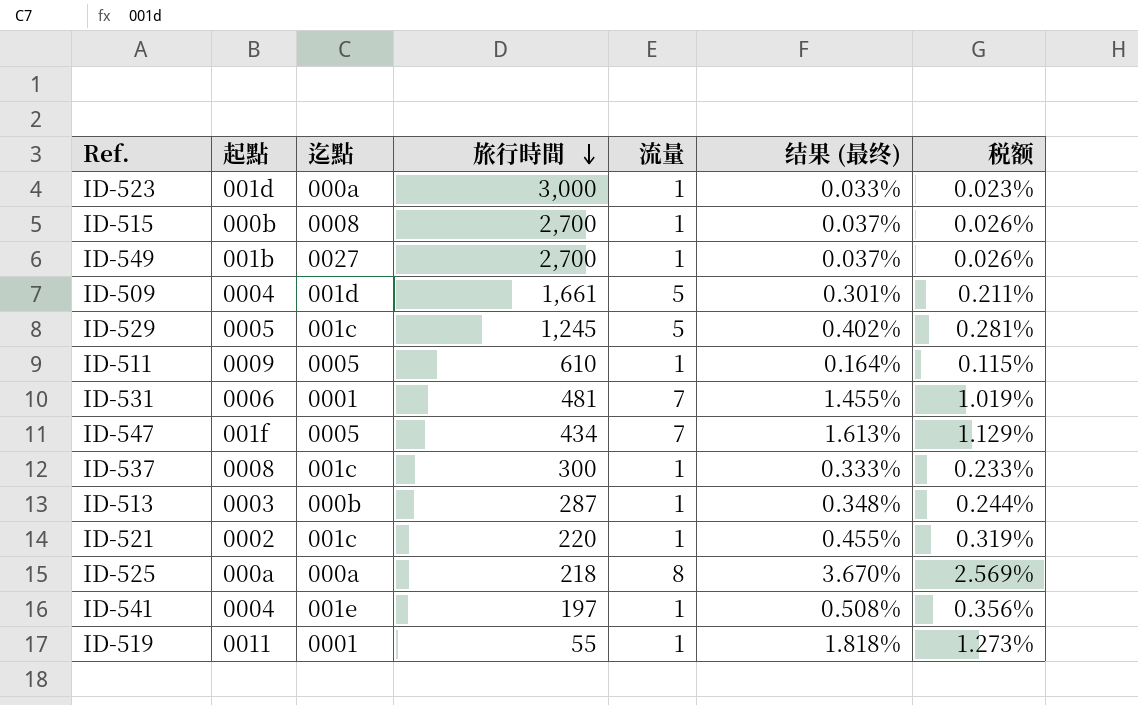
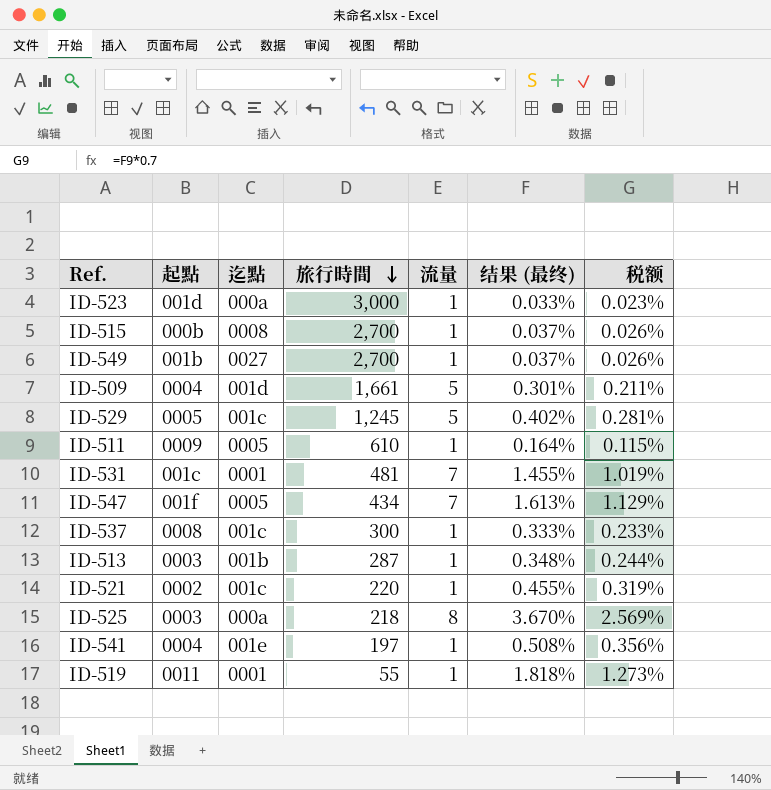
ID-531 | 起點: 0006 -> 001c
ID-513 | 迄點: 000b -> 001b
ID-525 | 起點: 000a -> 0003

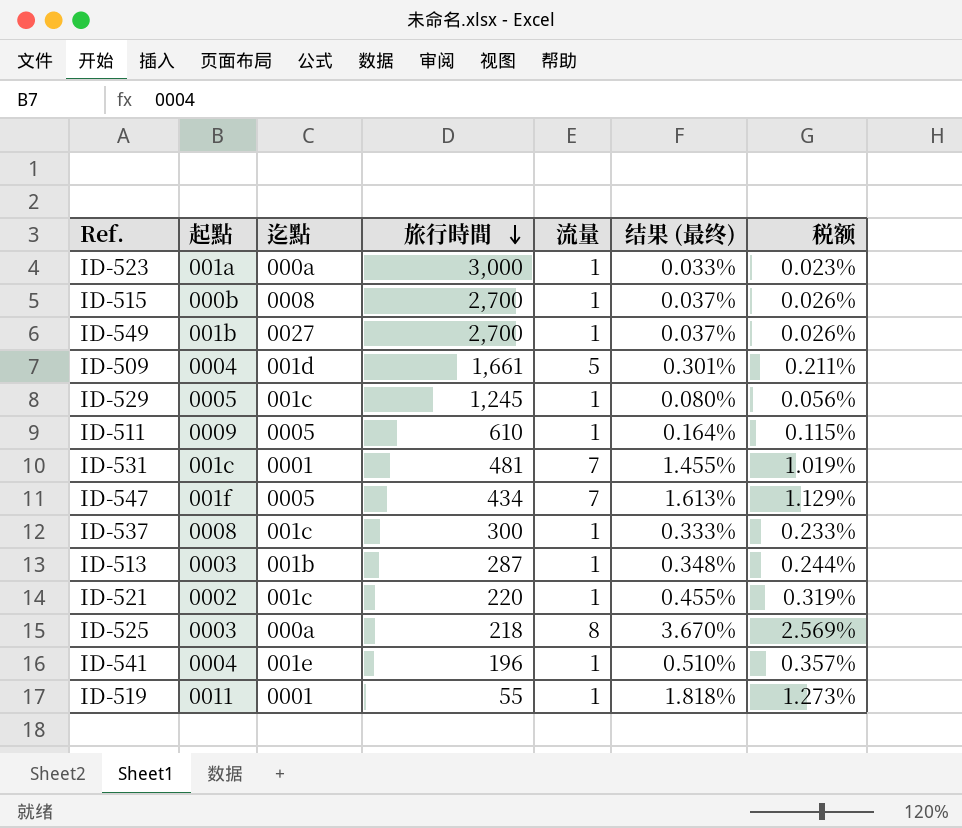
ID-523 | 起點: 001d -> 001a
ID-529 | 流量: 5 -> 1
ID-529 | 结果 (最终): 0.402% -> 0.080%
ID-529 | 税额: 0.281% -> 0.056%
ID-541 | 旅行時間: 197 -> 196
ID-541 | 结果 (最终): 0.508% -> 0.510%
ID-541 | 税额: 0.356% -> 0.357%

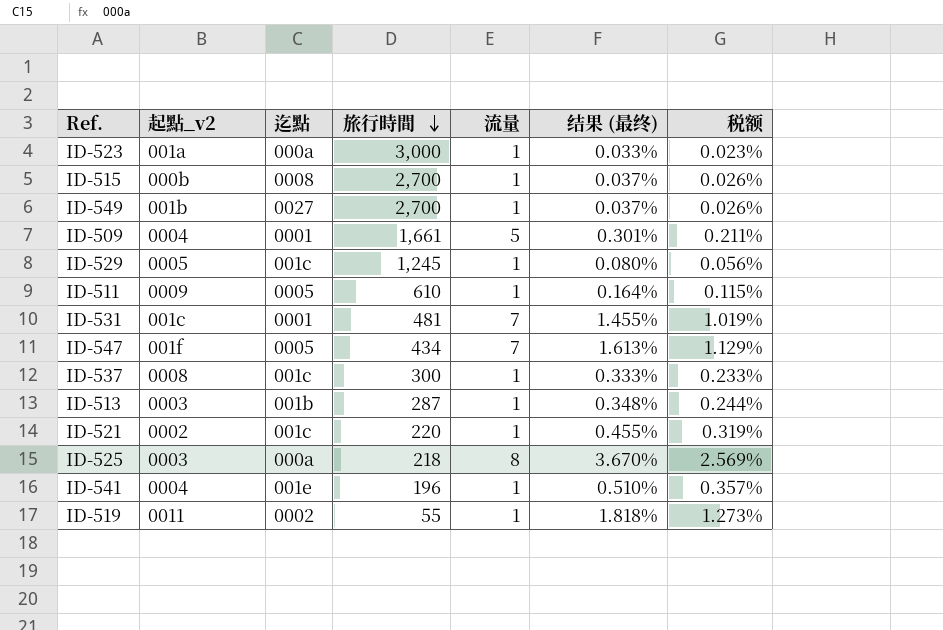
column name: 起點 -> 起點_v2
ID-509 | 迄點: 001d -> 0001
ID-519 | 迄點: 0001 -> 0002

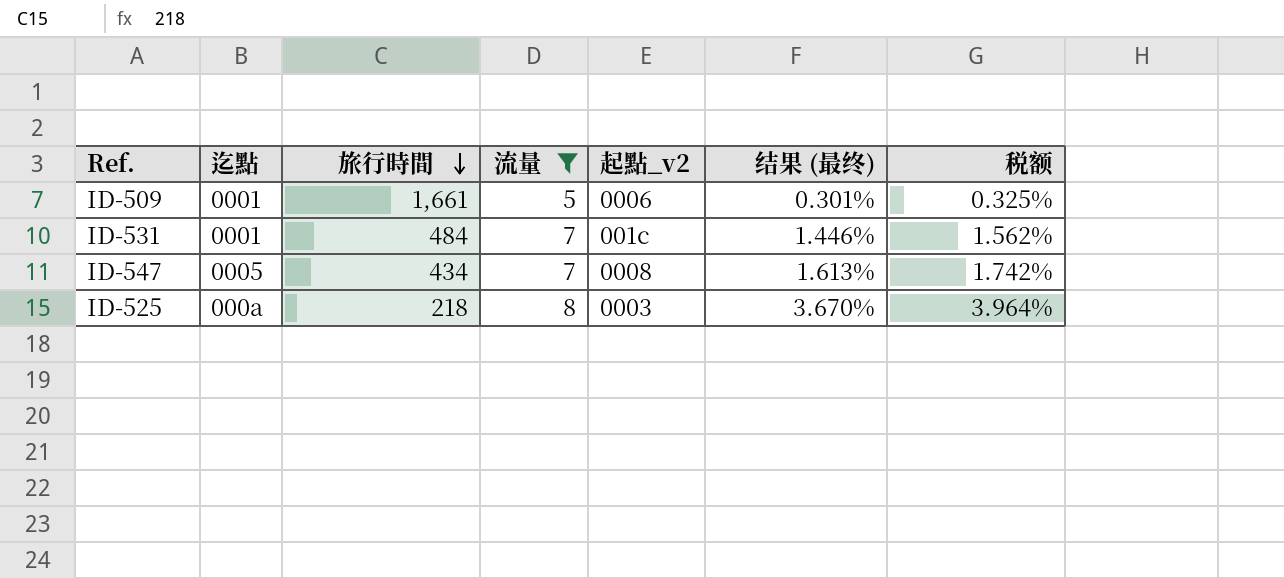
filter: none -> 流量 != 1
column 起點_v2 | position: 2 -> 5
column 税额 | formula: [结果 (最终)] * 0.7 -> [结果 (最终)] * 1.08
ID-509 | 起點_v2: 0004 -> 0006
ID-531 | 旅行時間: 481 -> 484
ID-531 | 结果 (最终): 1.455% -> 1.446%
ID-547 | 起點_v2: 001f -> 0008

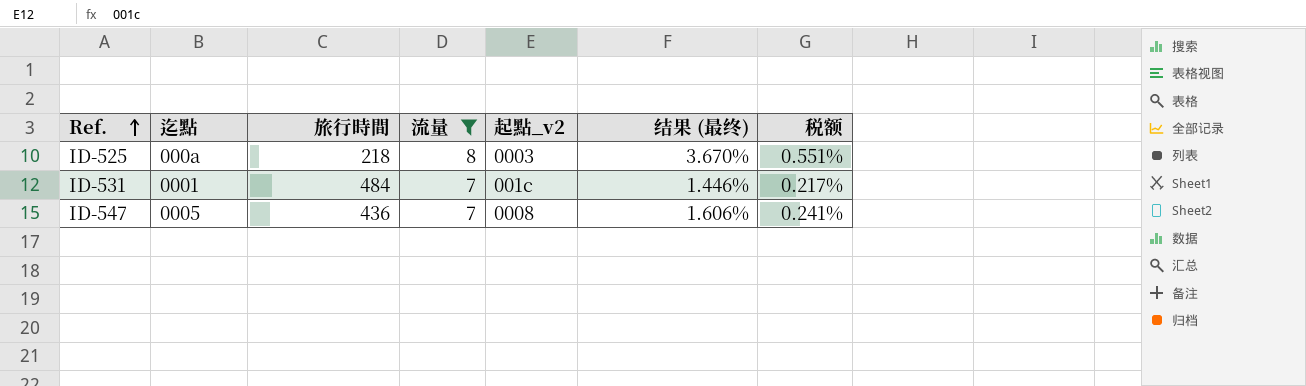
row order: 旅行時間 descending -> Ref. ascending
column 税额 | formula: [结果 (最终)] * 1.08 -> [结果 (最终)] * 0.15
row ID-509: 0001 | 1,661 | 5 | 0006 | 0.301% | 0.325% -> none
ID-547 | 旅行時間: 434 -> 436
ID-547 | 结果 (最终): 1.613% -> 1.606%

